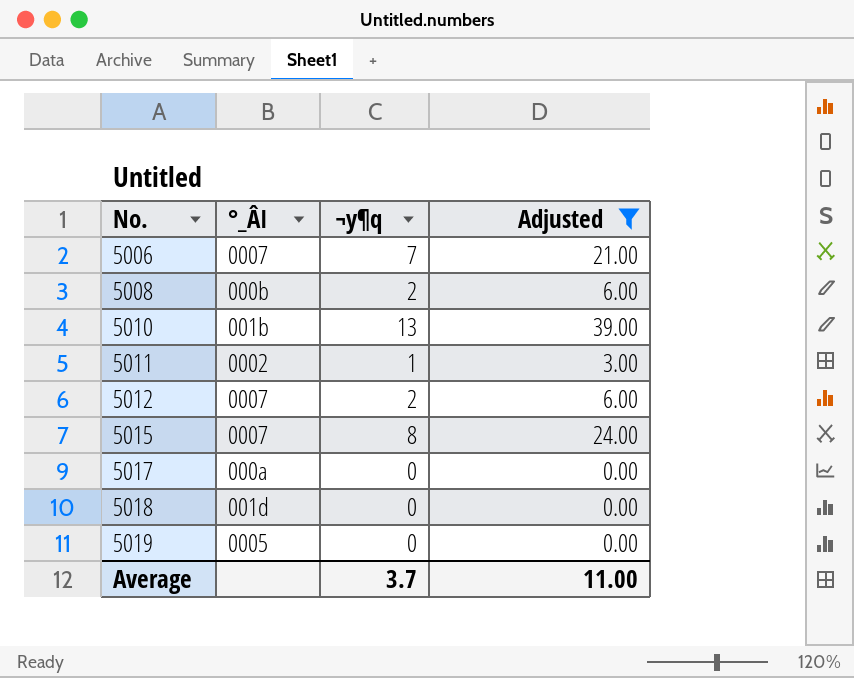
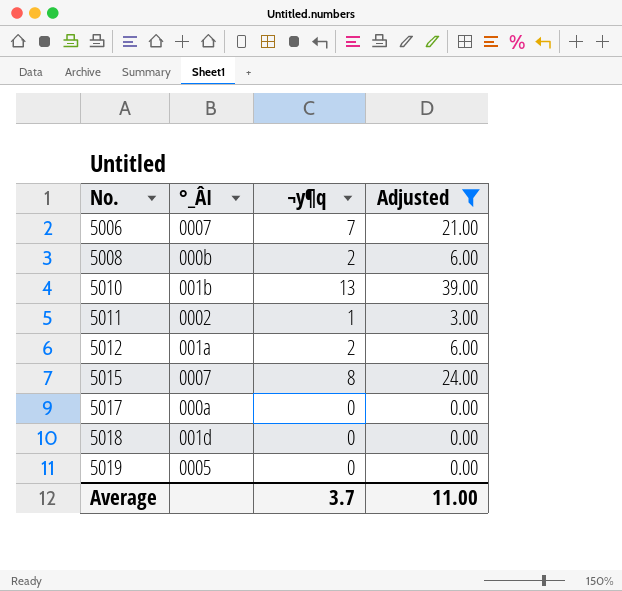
5012 | °_ÂI: 0007 -> 001a

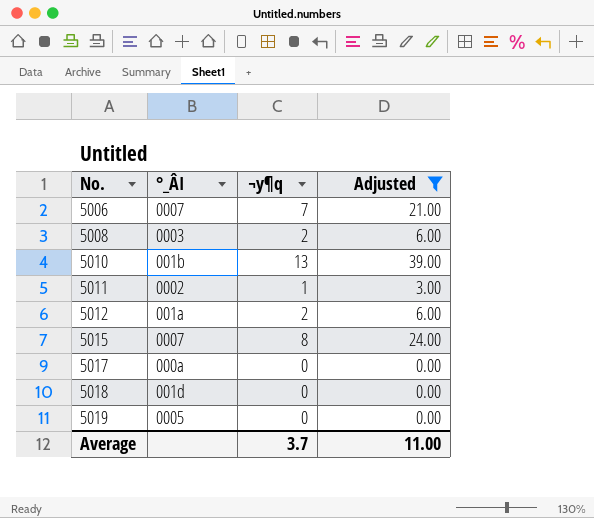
5008 | °_ÂI: 000b -> 0003

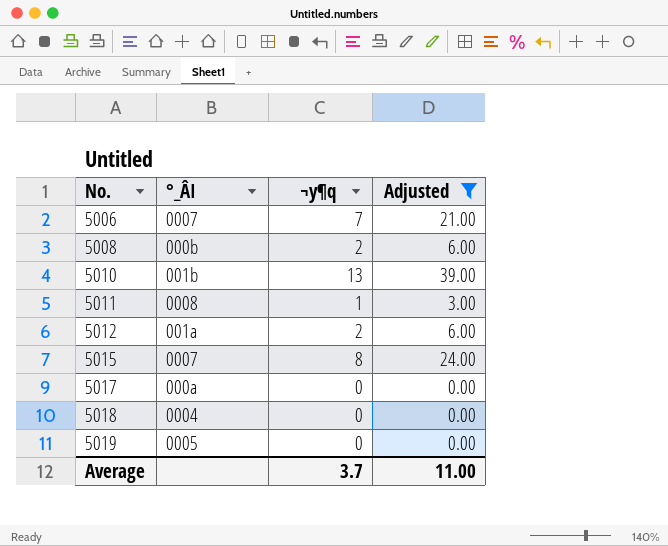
5008 | °_ÂI: 0003 -> 000b
5011 | °_ÂI: 0002 -> 0008
5018 | °_ÂI: 001d -> 0004

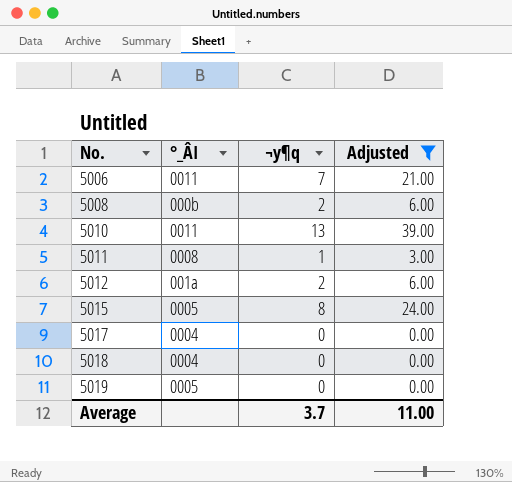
5006 | °_ÂI: 0007 -> 0011
5010 | °_ÂI: 001b -> 0011
5015 | °_ÂI: 0007 -> 0005
5017 | °_ÂI: 000a -> 0004

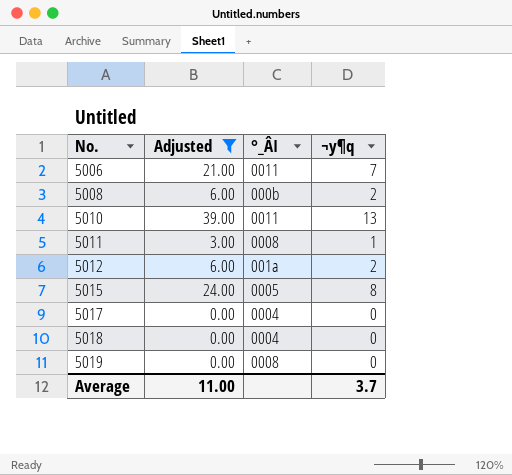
column Adjusted | position: 4 -> 2
5019 | °_ÂI: 0005 -> 0008

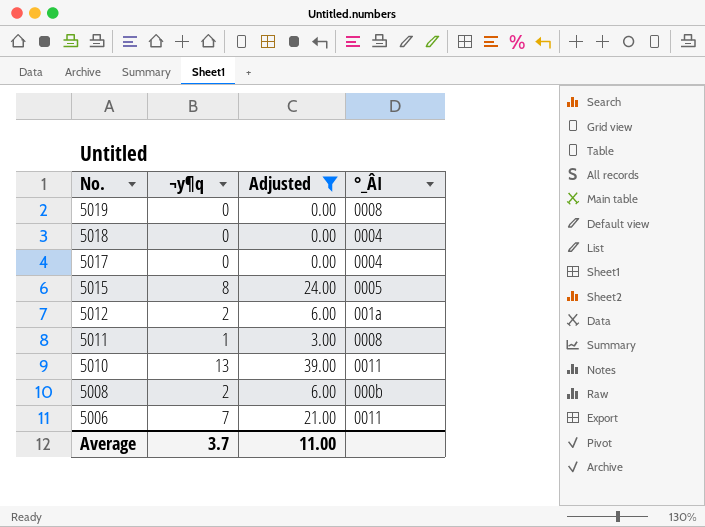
row order: No. ascending -> No. descending
column ¬y¶q | position: 4 -> 2

